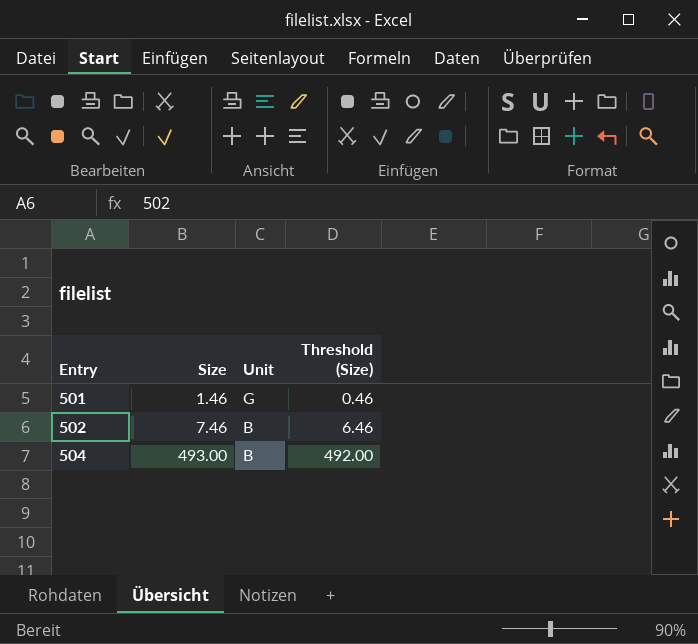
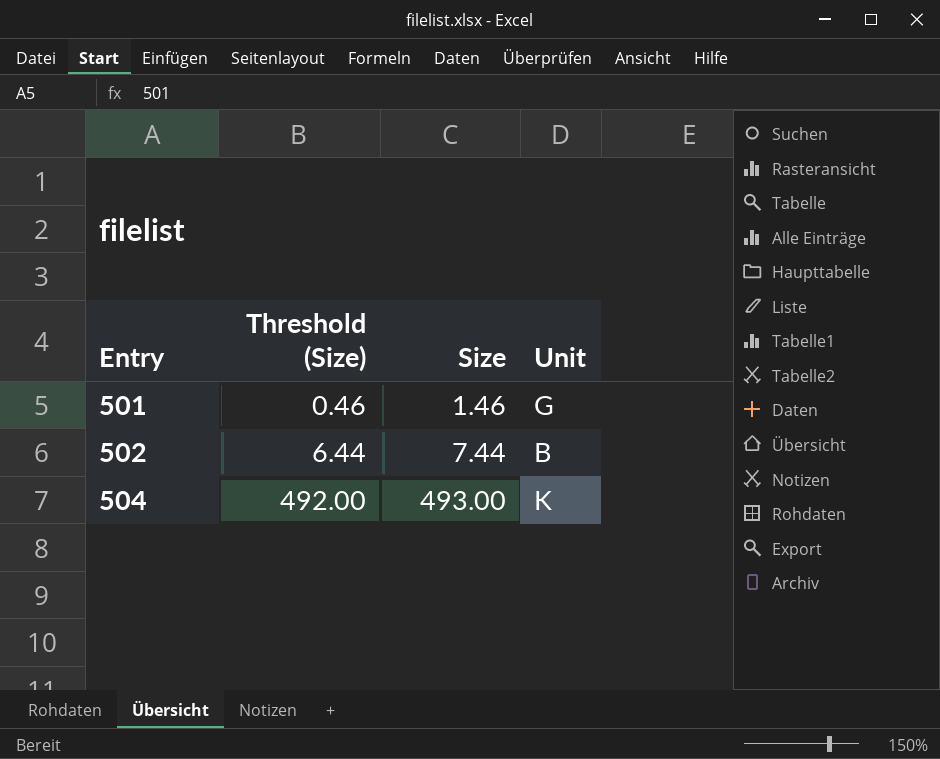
column Threshold (Size) | position: 4 -> 2
502 | Threshold (Size): 6.46 -> 6.44
502 | Size: 7.46 -> 7.44
504 | Unit: B -> K

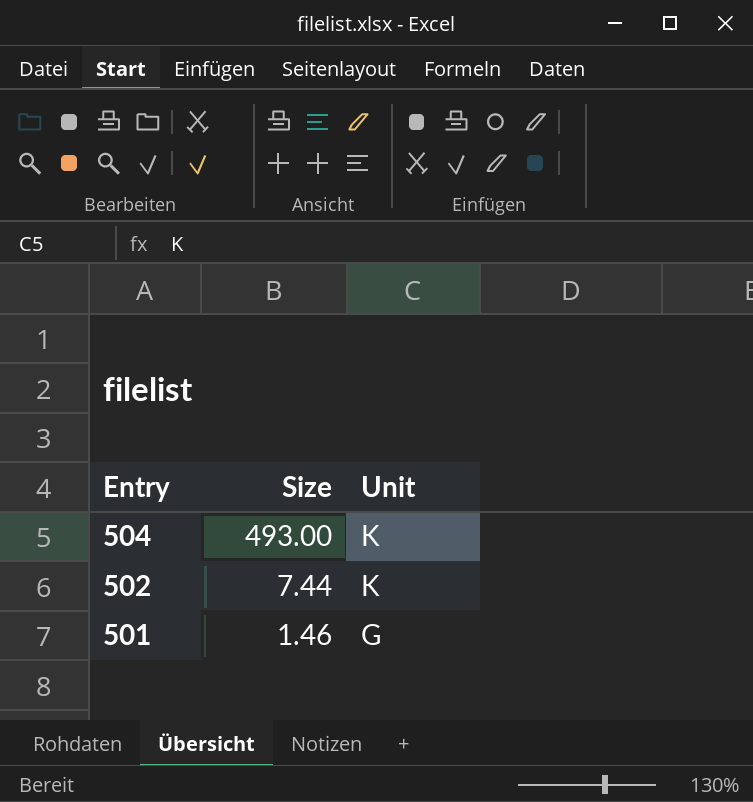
row order: Entry ascending -> Entry descending
column Threshold (Size) | formula: [Size] - 1 -> none
502 | Unit: B -> K

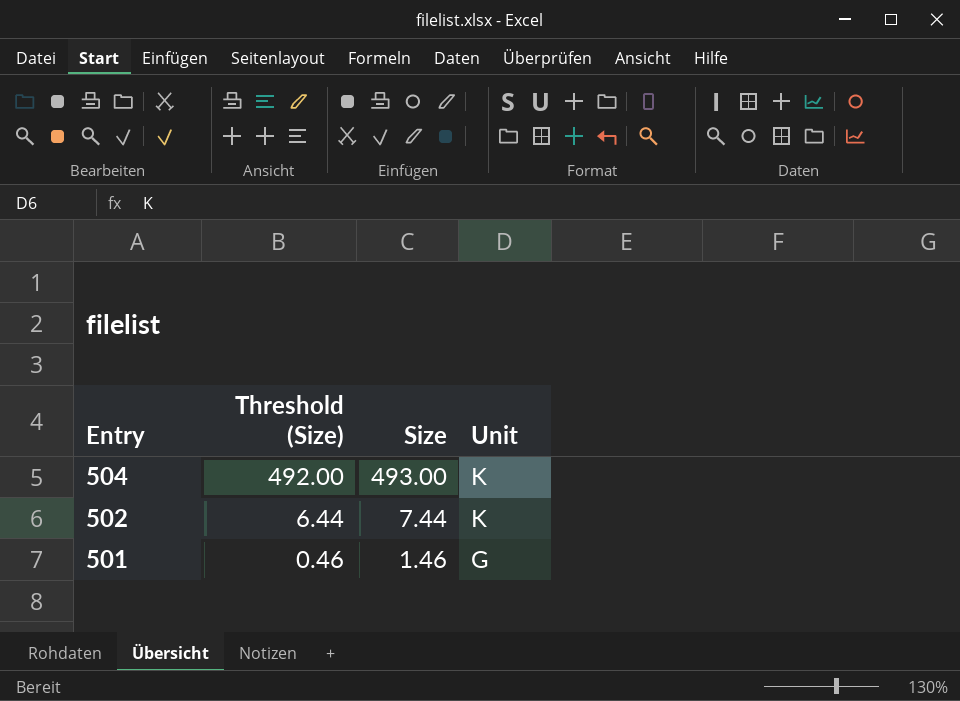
column Threshold (Size) | formula: none -> [Size] - 1

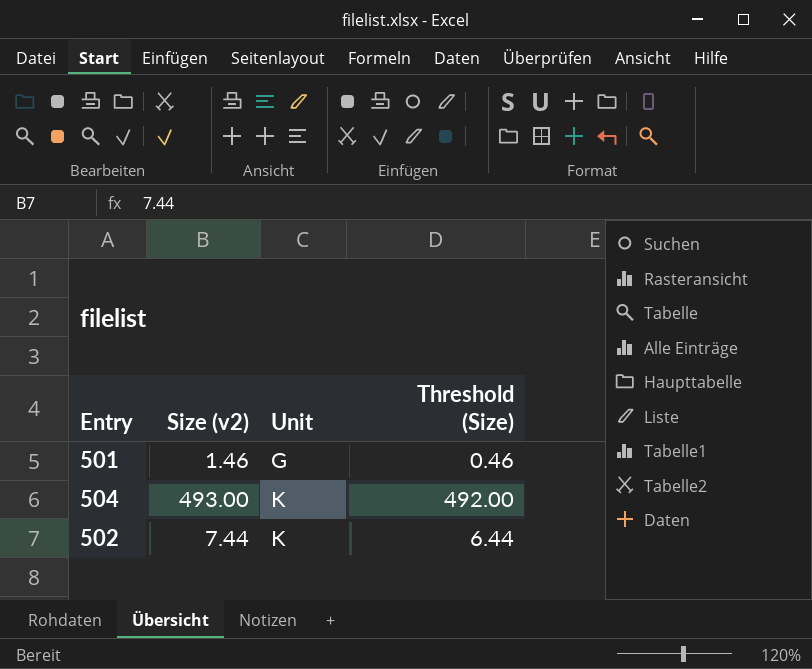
row order: Entry descending -> Unit ascending
column name: Size -> Size (v2)
column Threshold (Size) | position: 2 -> 4

